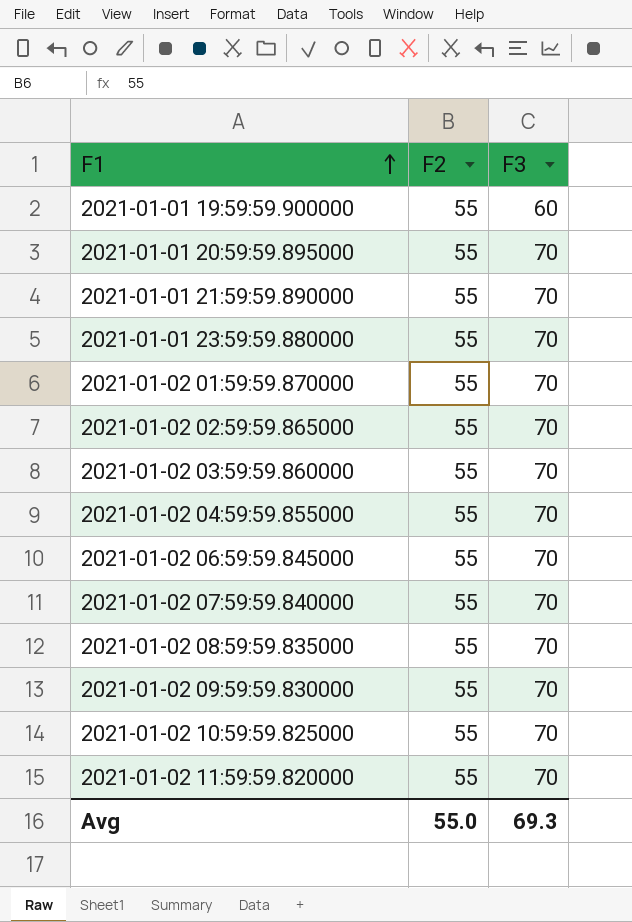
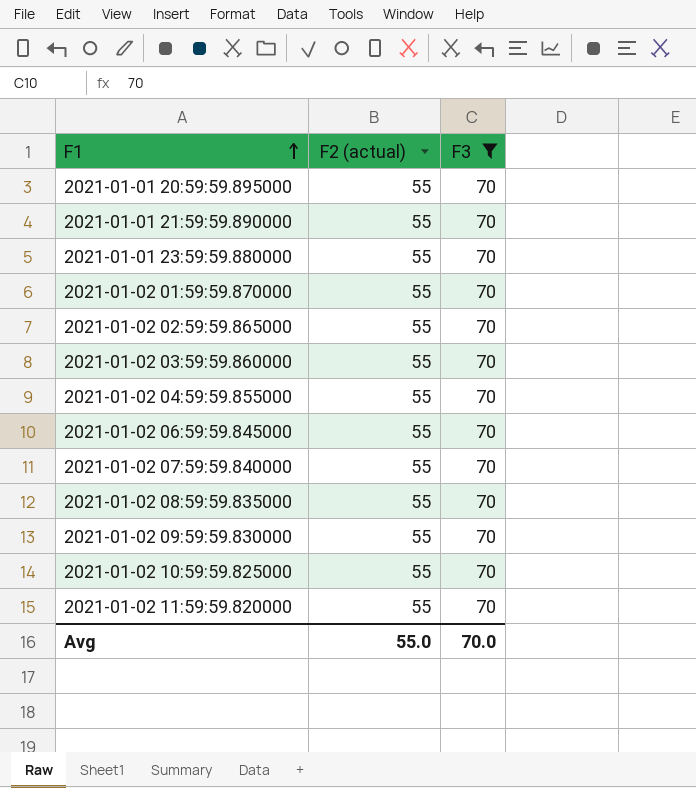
filter: none -> F3 = 70
column name: F2 -> F2 (actual)
Avg | F3: 69.3 -> 70.0

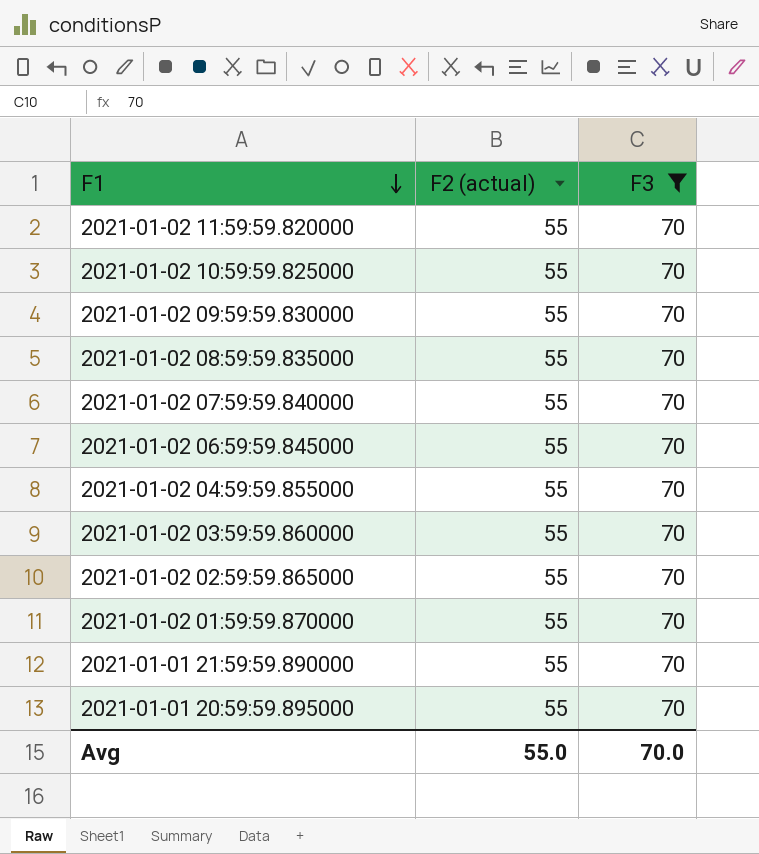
row order: F1 ascending -> F1 descending
row 2021-01-01 23:59:59.880000: 55 | 70 -> none

